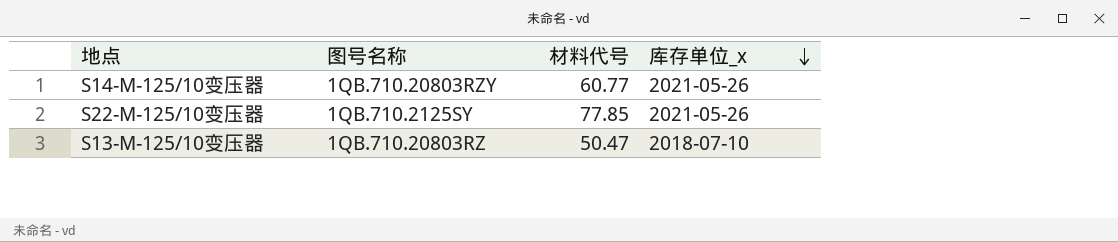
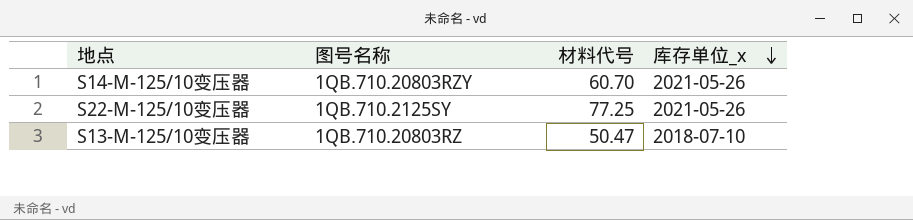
S14-M-125/10变压器 | 材料代号: 60.77 -> 60.70
S22-M-125/10变压器 | 材料代号: 77.85 -> 77.25

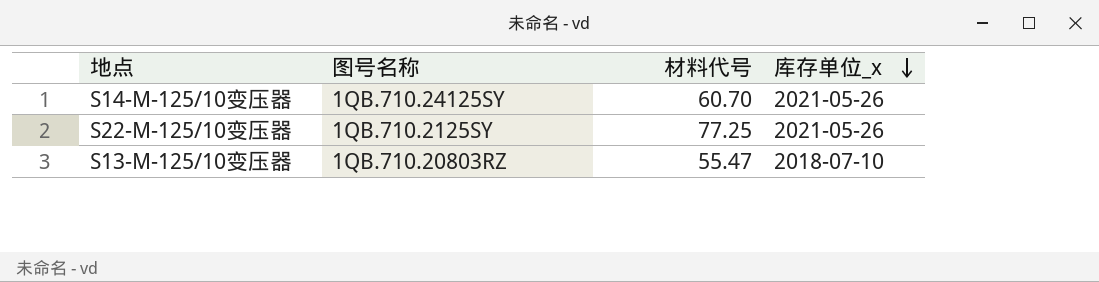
S14-M-125/10变压器 | 图号名称: 1QB.710.20803RZY -> 1QB.710.24125SY
S13-M-125/10变压器 | 材料代号: 50.47 -> 55.47

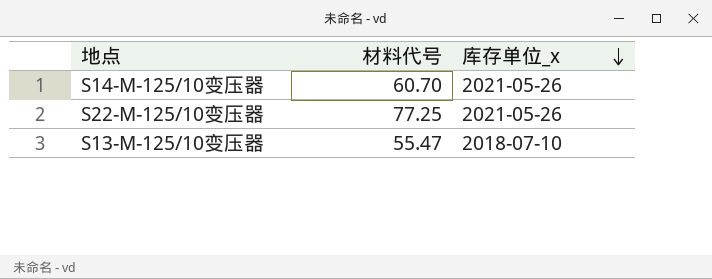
column 图号名称 | position: 2 -> none

